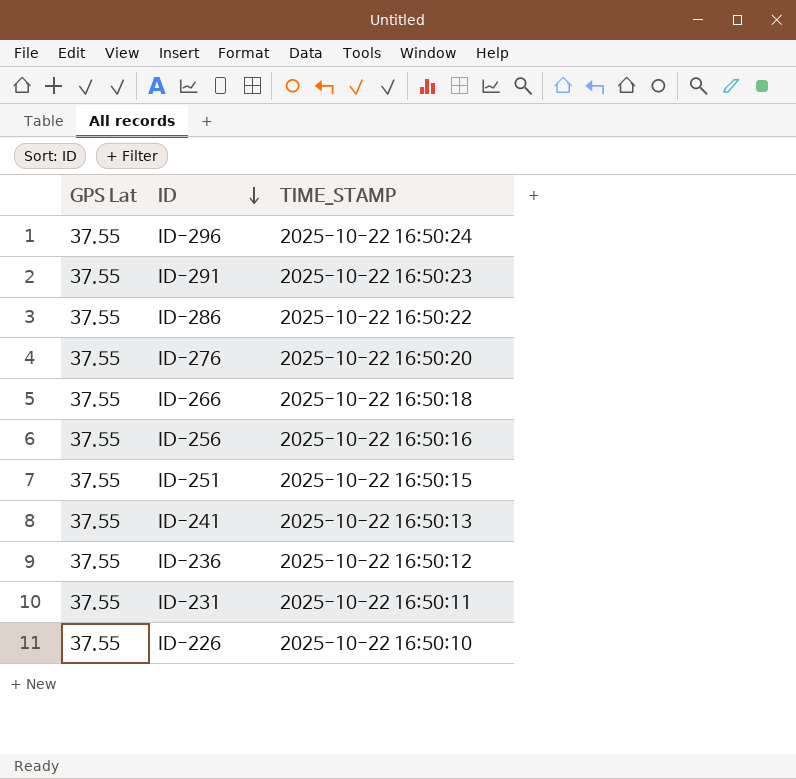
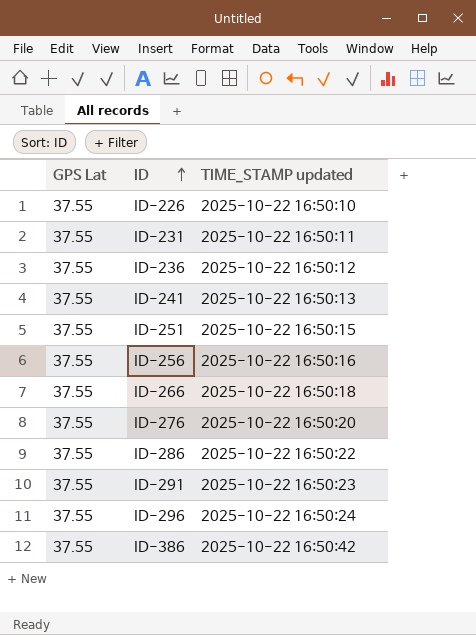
row order: ID descending -> ID ascending
column name: TIME_STAMP -> TIME_STAMP updated
row ID-386: none -> 37.55 | 2025-10-22 16:50:42

